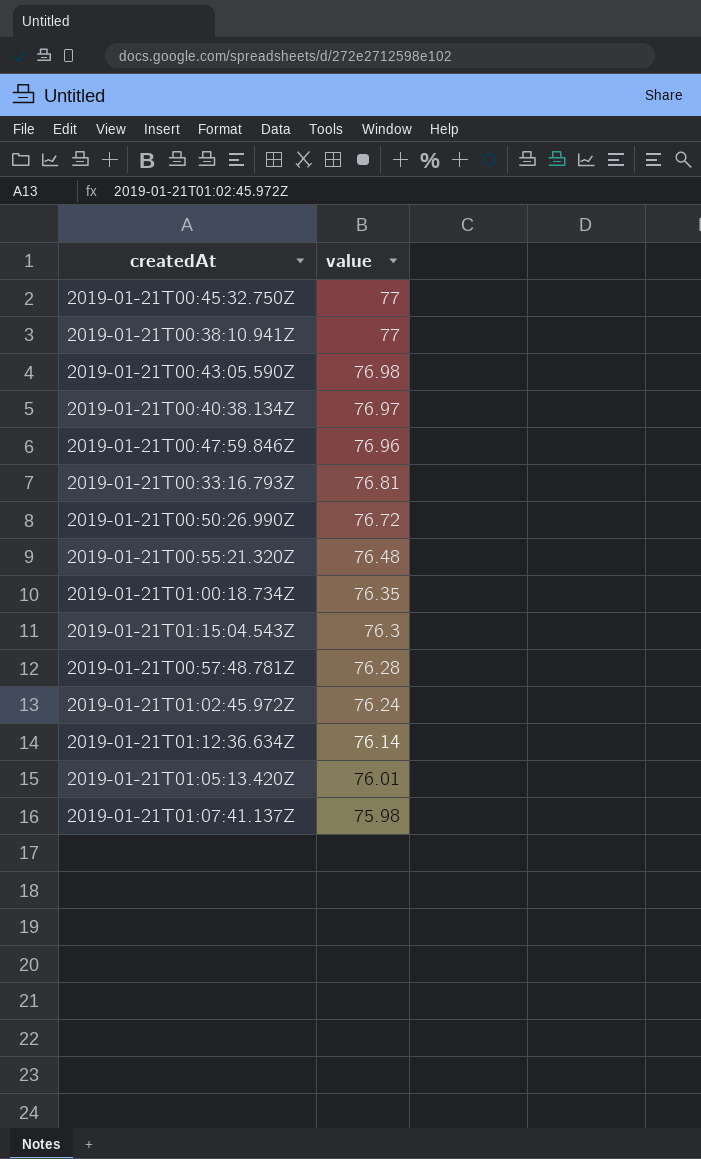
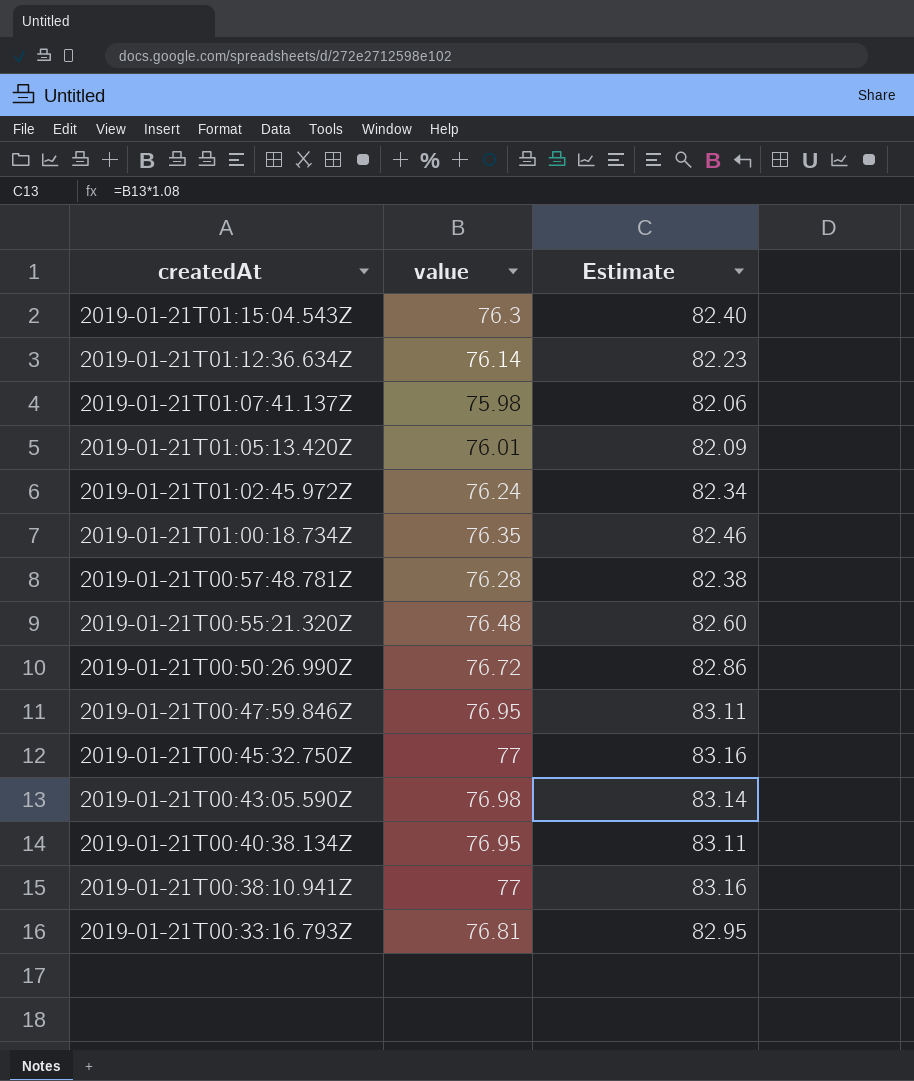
row order: value descending -> createdAt descending
column Estimate | formula: none -> [value] * 1.08
2019-01-21T00:47:59.846Z | value: 76.96 -> 76.95
2019-01-21T00:40:38.134Z | value: 76.97 -> 76.95

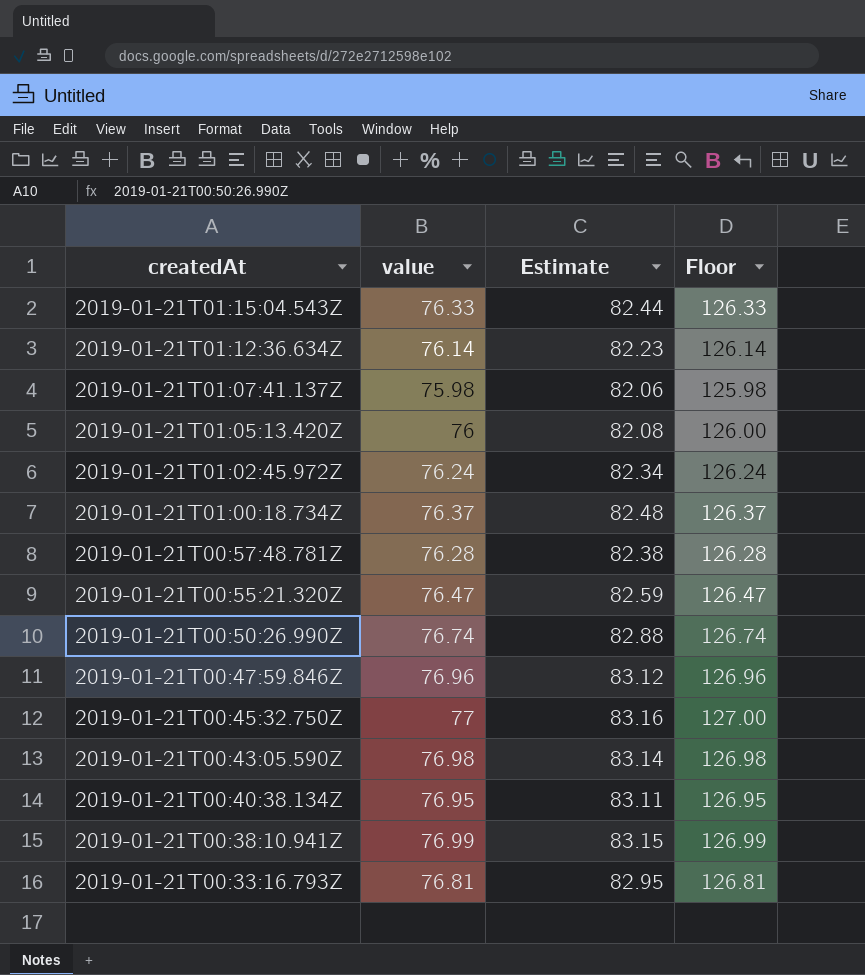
column Floor | formula: none -> [value] + 50
2019-01-21T01:15:04.543Z | value: 76.3 -> 76.33
2019-01-21T01:15:04.543Z | Estimate: 82.40 -> 82.44
2019-01-21T01:05:13.420Z | value: 76.01 -> 76
2019-01-21T01:05:13.420Z | Estimate: 82.09 -> 82.08
2019-01-21T01:00:18.734Z | value: 76.35 -> 76.37
2019-01-21T01:00:18.734Z | Estimate: 82.46 -> 82.48
2019-01-21T00:55:21.320Z | value: 76.48 -> 76.47
2019-01-21T00:55:21.320Z | Estimate: 82.60 -> 82.59
2019-01-21T00:50:26.990Z | value: 76.72 -> 76.74
2019-01-21T00:50:26.990Z | Estimate: 82.86 -> 82.88
2019-01-21T00:47:59.846Z | value: 76.95 -> 76.96
2019-01-21T00:47:59.846Z | Estimate: 83.11 -> 83.12
2019-01-21T00:38:10.941Z | value: 77 -> 76.99
2019-01-21T00:38:10.941Z | Estimate: 83.16 -> 83.15

